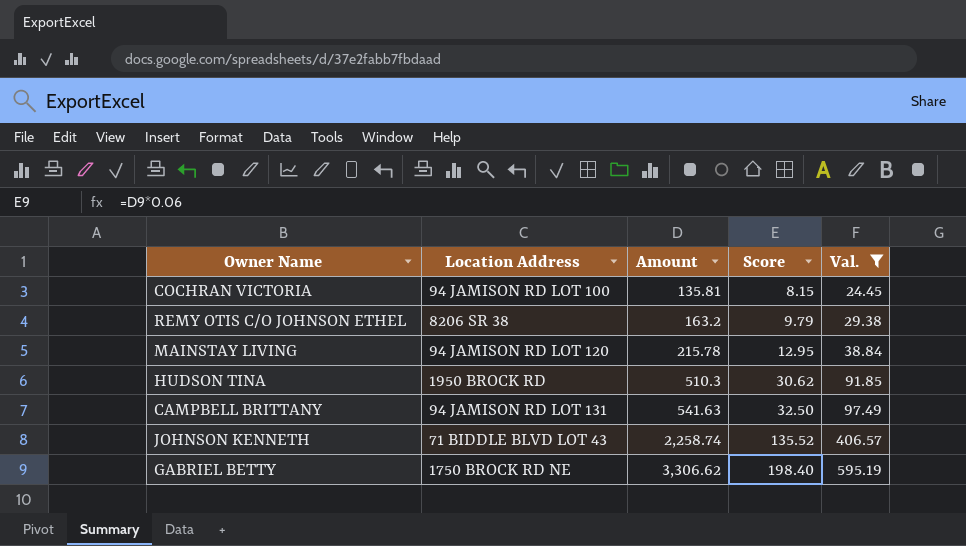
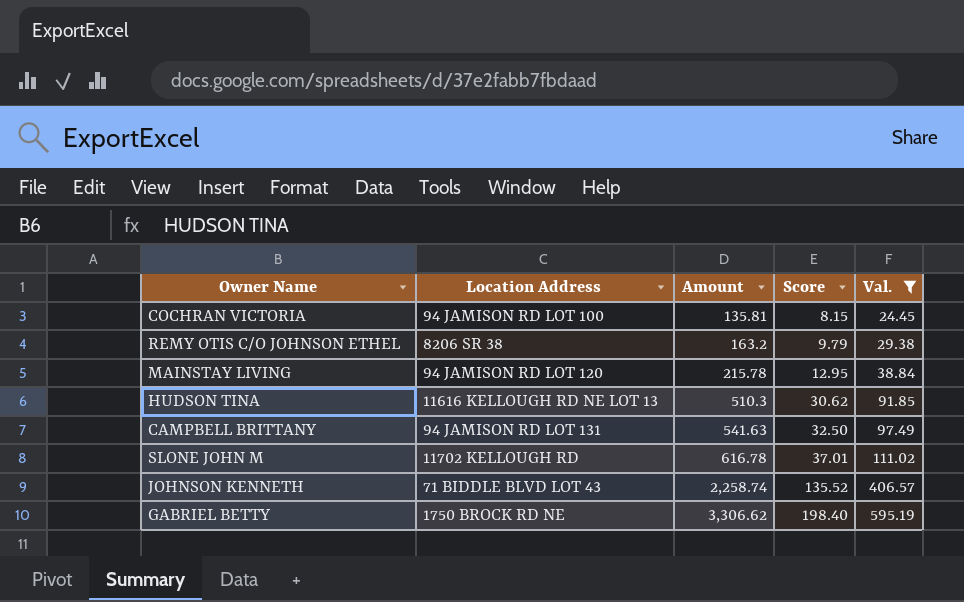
HUDSON TINA | Location Address: 1950 BROCK RD -> 11616 KELLOUGH RD NE LOT 13
row SLONE JOHN M: none -> 11702 KELLOUGH RD | 616.78 | 37.01 | 111.02

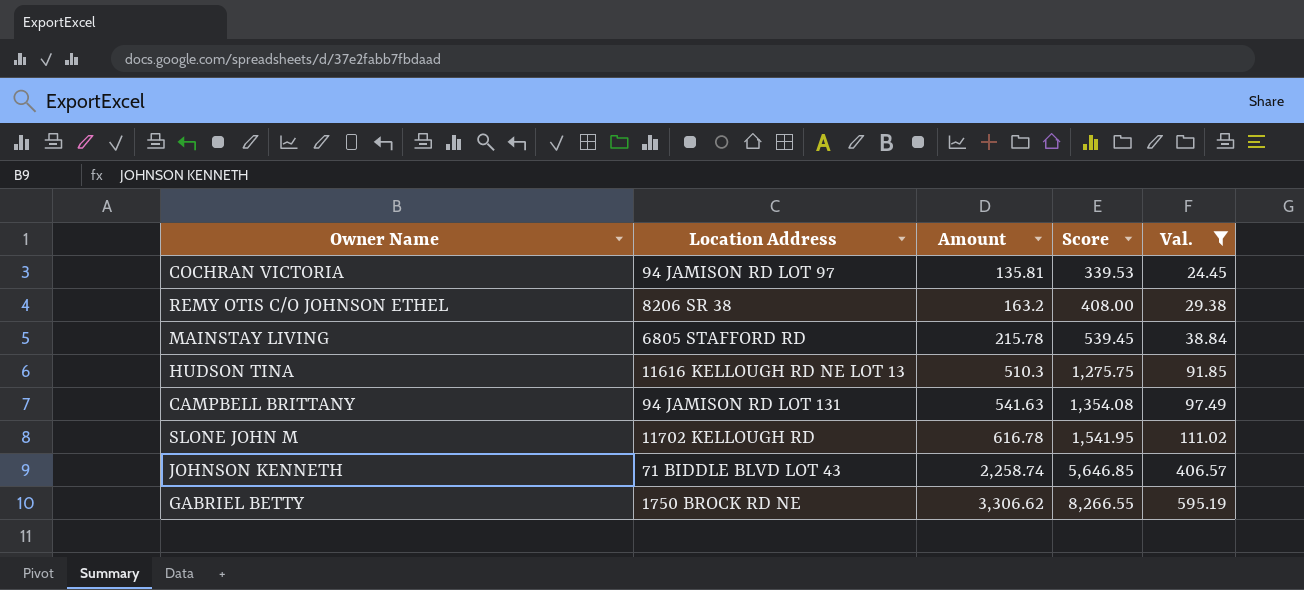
column Score | formula: [Amount] * 0.06 -> [Amount] * 2.5
COCHRAN VICTORIA | Location Address: 94 JAMISON RD LOT 100 -> 94 JAMISON RD LOT 97
MAINSTAY LIVING | Location Address: 94 JAMISON RD LOT 120 -> 6805 STAFFORD RD

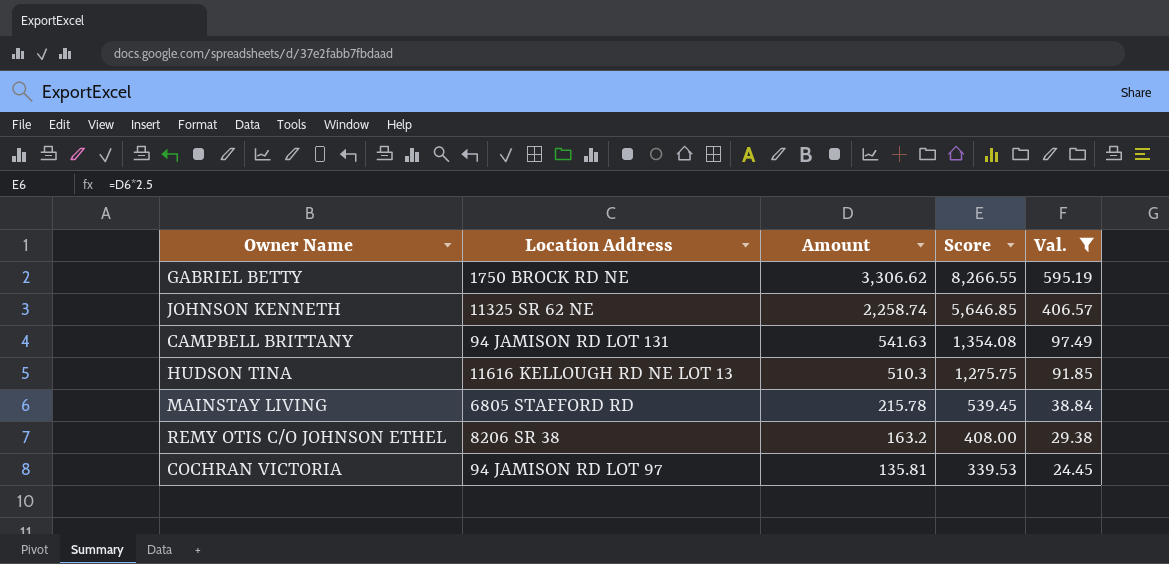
row order: Amount ascending -> Amount descending
row SLONE JOHN M: 11702 KELLOUGH RD | 616.78 | 1,541.95 | 111.02 -> none
JOHNSON KENNETH | Location Address: 71 BIDDLE BLVD LOT 43 -> 11325 SR 62 NE

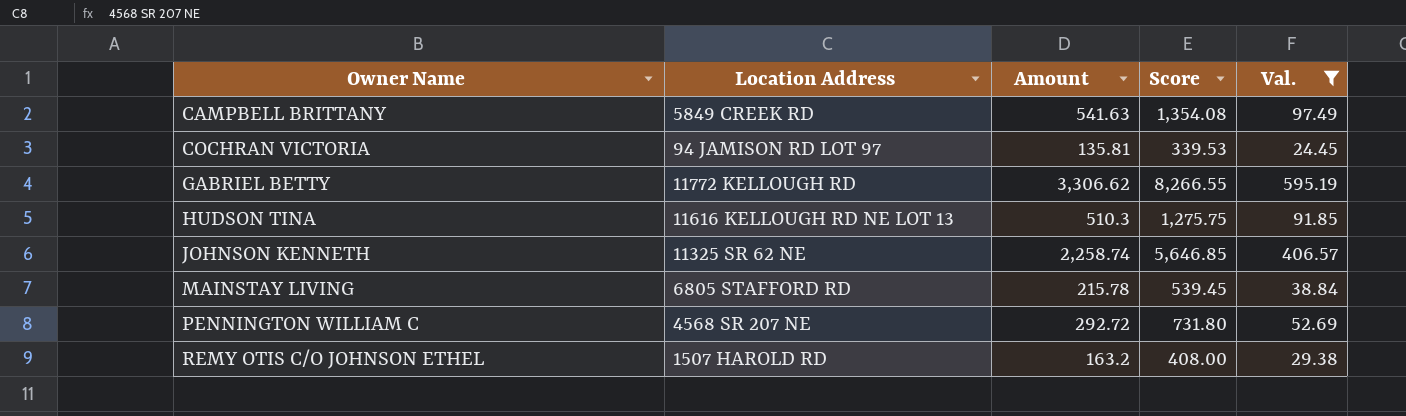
row order: Amount descending -> Owner Name ascending
CAMPBELL BRITTANY | Location Address: 94 JAMISON RD LOT 131 -> 5849 CREEK RD
GABRIEL BETTY | Location Address: 1750 BROCK RD NE -> 11772 KELLOUGH RD
row PENNINGTON WILLIAM C: none -> 4568 SR 207 NE | 292.72 | 731.80 | 52.69
REMY OTIS C/O JOHNSON ETHEL | Location Address: 8206 SR 38 -> 1507 HAROLD RD

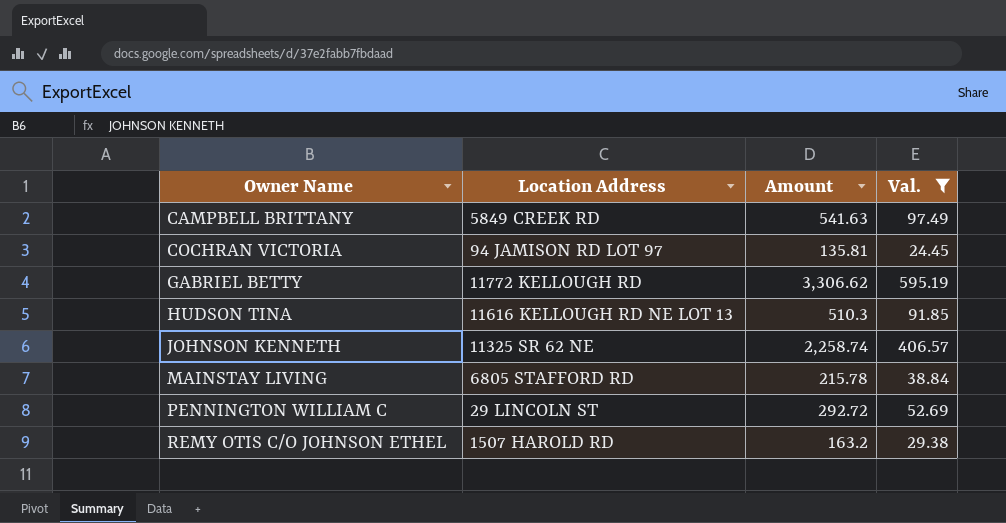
column Score | formula: [Amount] * 2.5 -> none
PENNINGTON WILLIAM C | Location Address: 4568 SR 207 NE -> 29 LINCOLN ST

